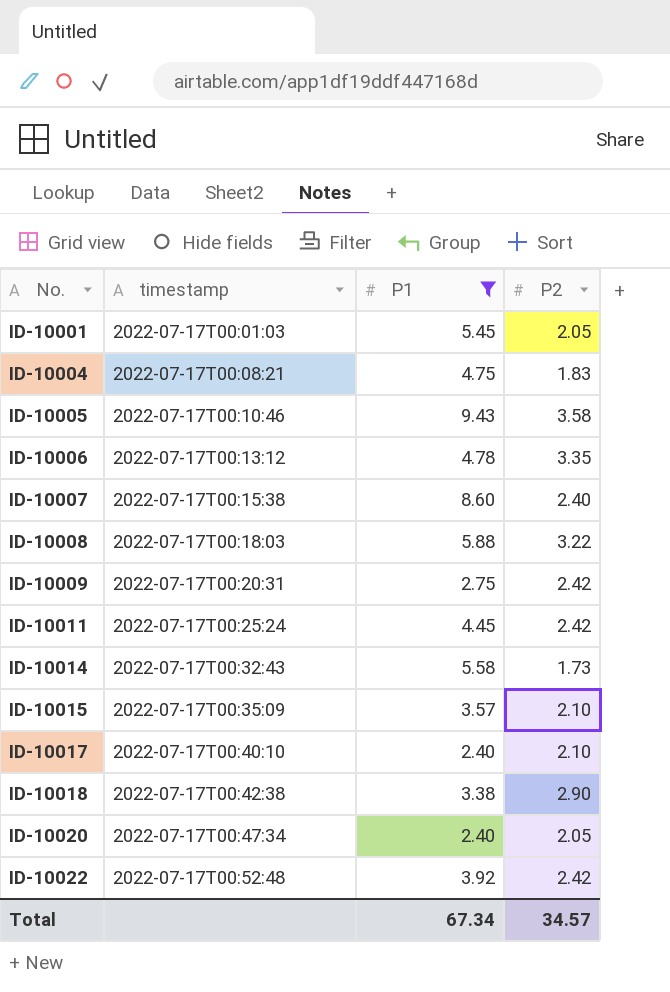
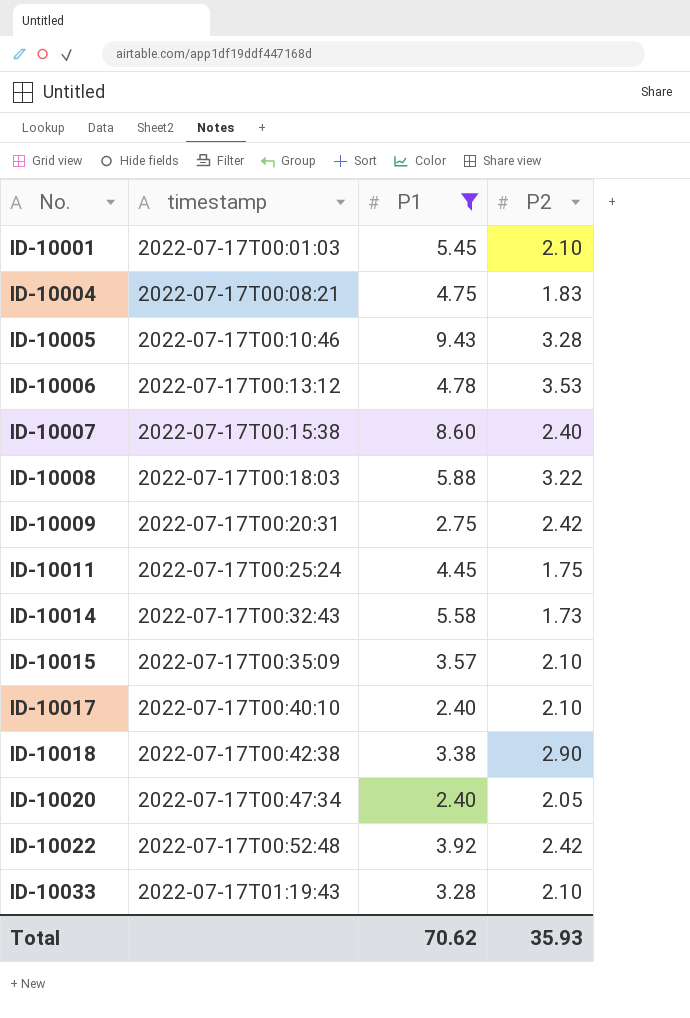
ID-10001 | P2: 2.05 -> 2.10
ID-10005 | P2: 3.58 -> 3.28
ID-10006 | P2: 3.35 -> 3.53
ID-10011 | P2: 2.42 -> 1.75
row ID-10033: none -> 2022-07-17T01:19:43 | 3.28 | 2.10
Total | P1: 67.34 -> 70.62
Total | P2: 34.57 -> 35.93

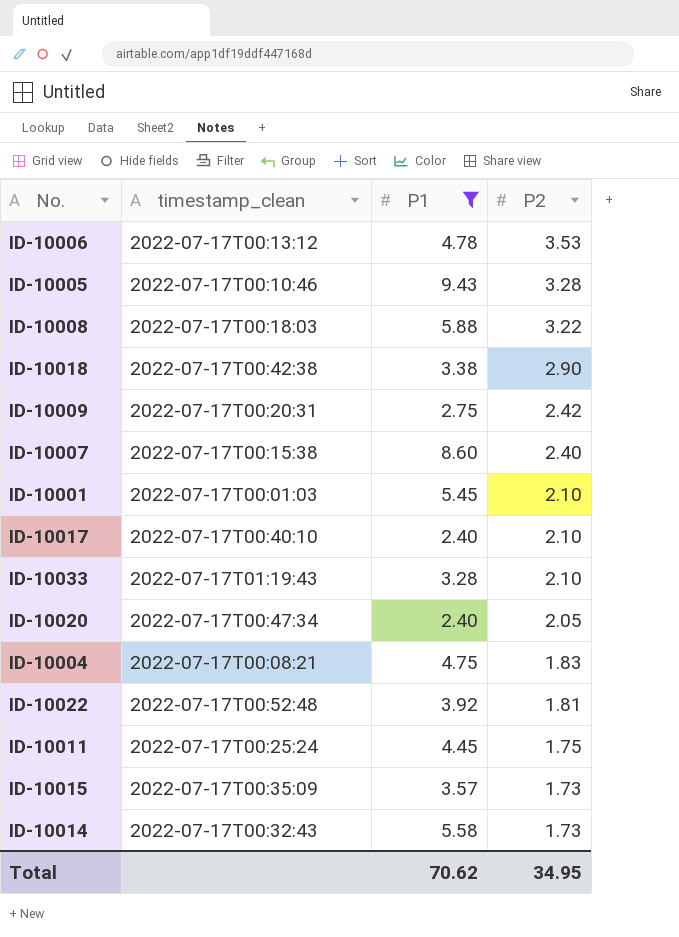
row order: No. ascending -> P2 descending
column name: timestamp -> timestamp_clean
ID-10022 | P2: 2.42 -> 1.81
ID-10015 | P2: 2.10 -> 1.73
Total | P2: 35.93 -> 34.95

